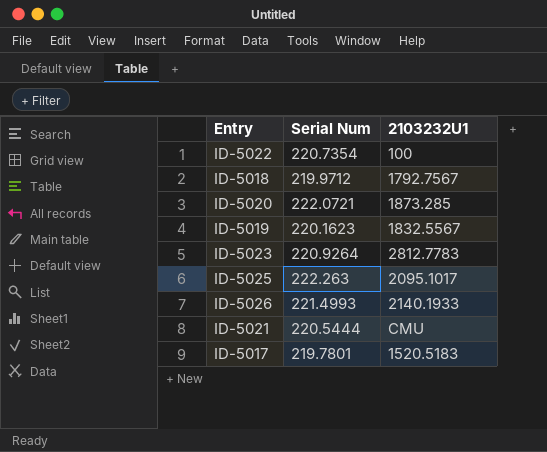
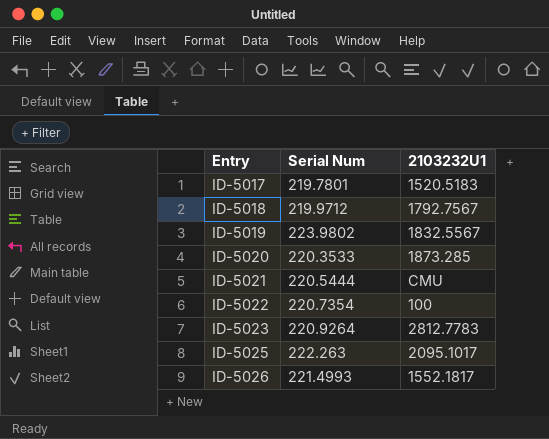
row order: none -> Entry ascending
ID-5019 | Serial Num: 220.1623 -> 223.9802
ID-5020 | Serial Num: 222.0721 -> 220.3533
ID-5026 | 2103232U1: 2140.1933 -> 1552.1817

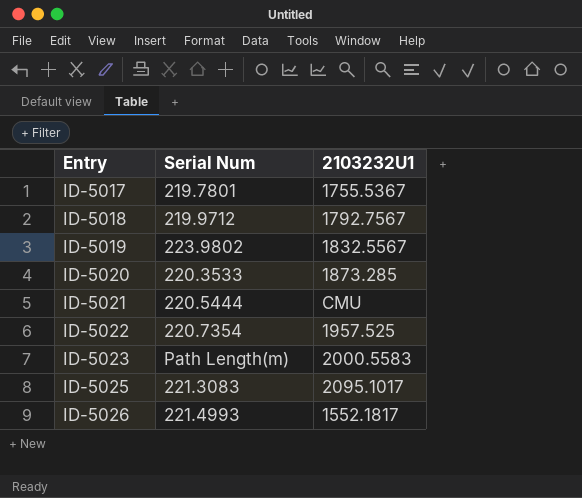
ID-5017 | 2103232U1: 1520.5183 -> 1755.5367
ID-5022 | 2103232U1: 100 -> 1957.525
ID-5023 | Serial Num: 220.9264 -> Path Length(m)
ID-5023 | 2103232U1: 2812.7783 -> 2000.5583
ID-5025 | Serial Num: 222.263 -> 221.3083

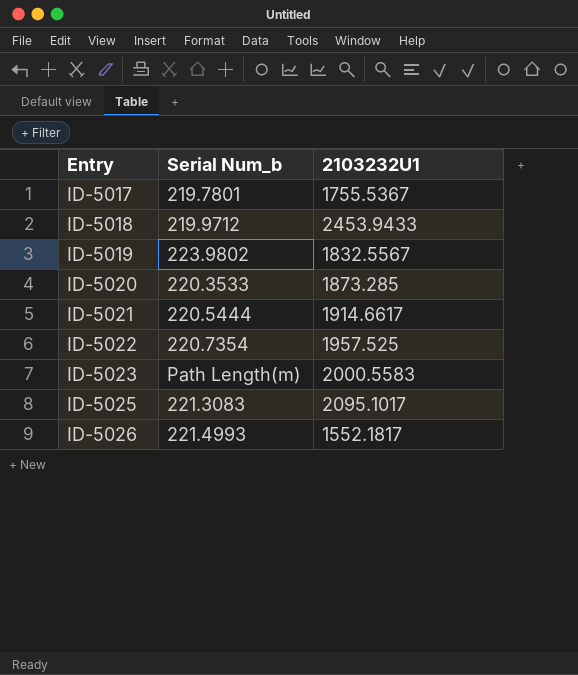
column name: Serial Num -> Serial Num_b
ID-5018 | 2103232U1: 1792.7567 -> 2453.9433
ID-5021 | 2103232U1: CMU -> 1914.6617

